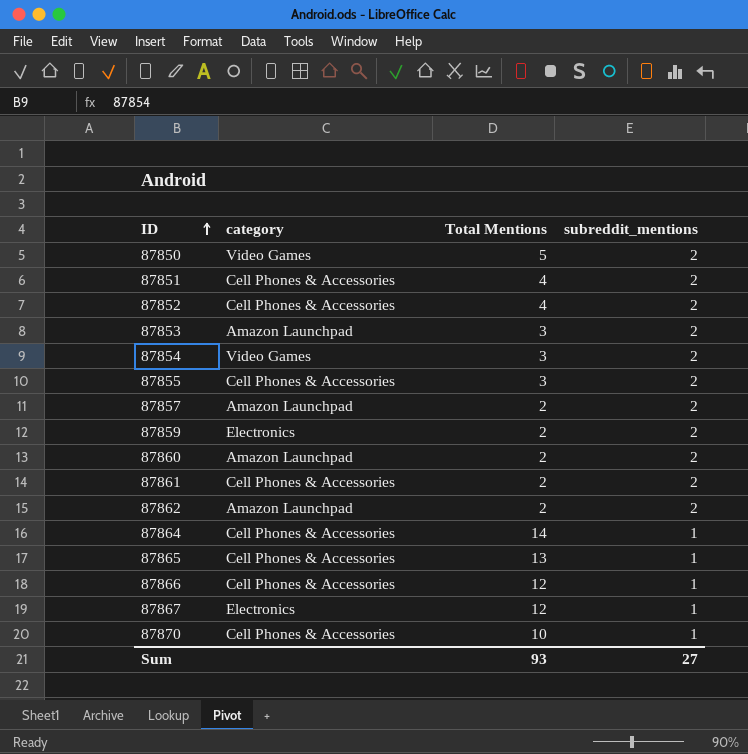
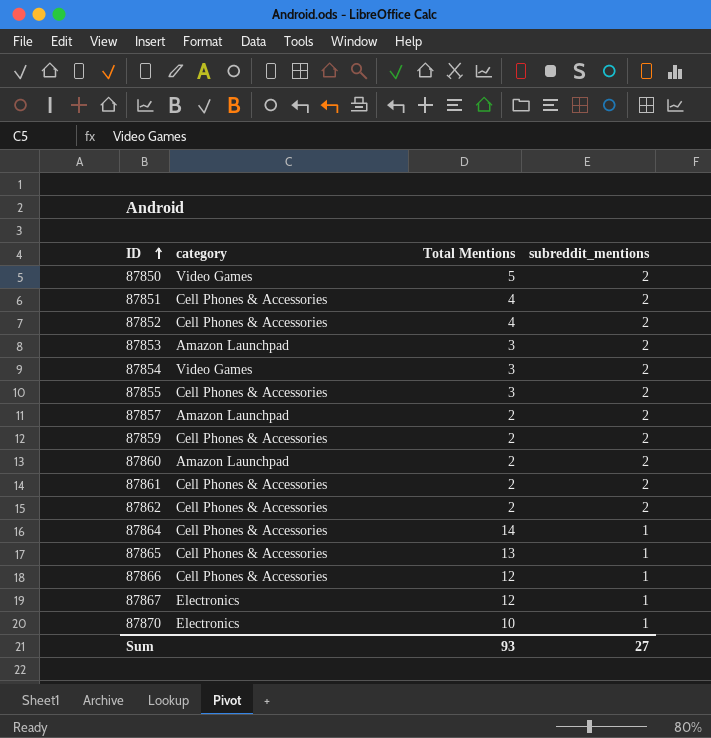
87859 | category: Electronics -> Cell Phones & Accessories
87862 | category: Amazon Launchpad -> Cell Phones & Accessories
87870 | category: Cell Phones & Accessories -> Electronics

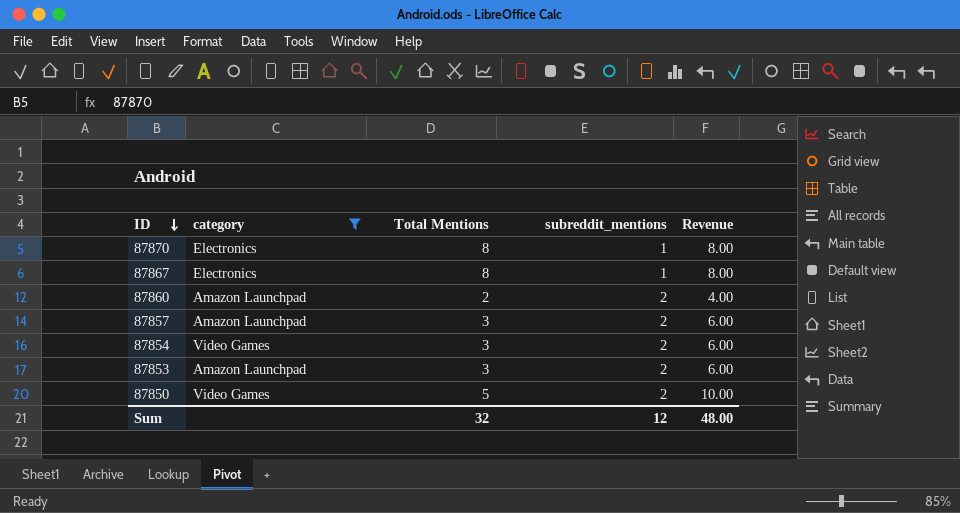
filter: none -> category != Cell Phones & Accessories
row order: ID ascending -> ID descending
column Revenue | formula: none -> [Total Mentions] * [subreddit_mentions]
87870 | Total Mentions: 10 -> 8
87867 | Total Mentions: 12 -> 8
87857 | Total Mentions: 2 -> 3
Sum | Total Mentions: 93 -> 32
Sum | subreddit_mentions: 27 -> 12

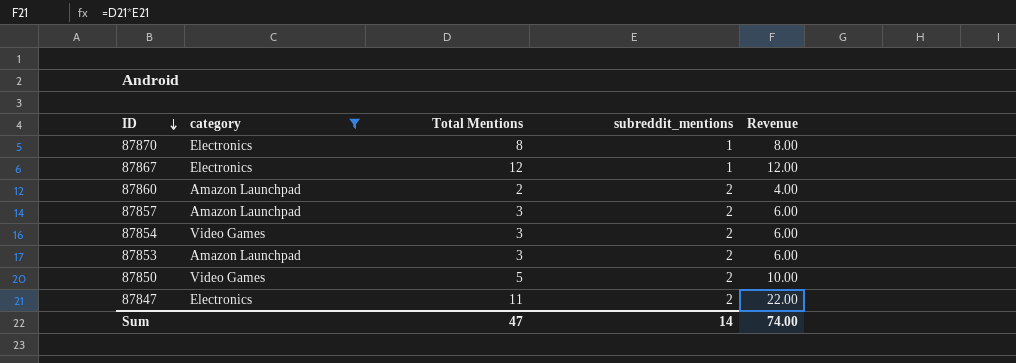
87867 | Total Mentions: 8 -> 12
87867 | Revenue: 8.00 -> 12.00
row 87847: none -> Electronics | 11 | 2 | 22.00
Sum | Total Mentions: 32 -> 47
Sum | subreddit_mentions: 12 -> 14
Sum | Revenue: 48.00 -> 74.00

